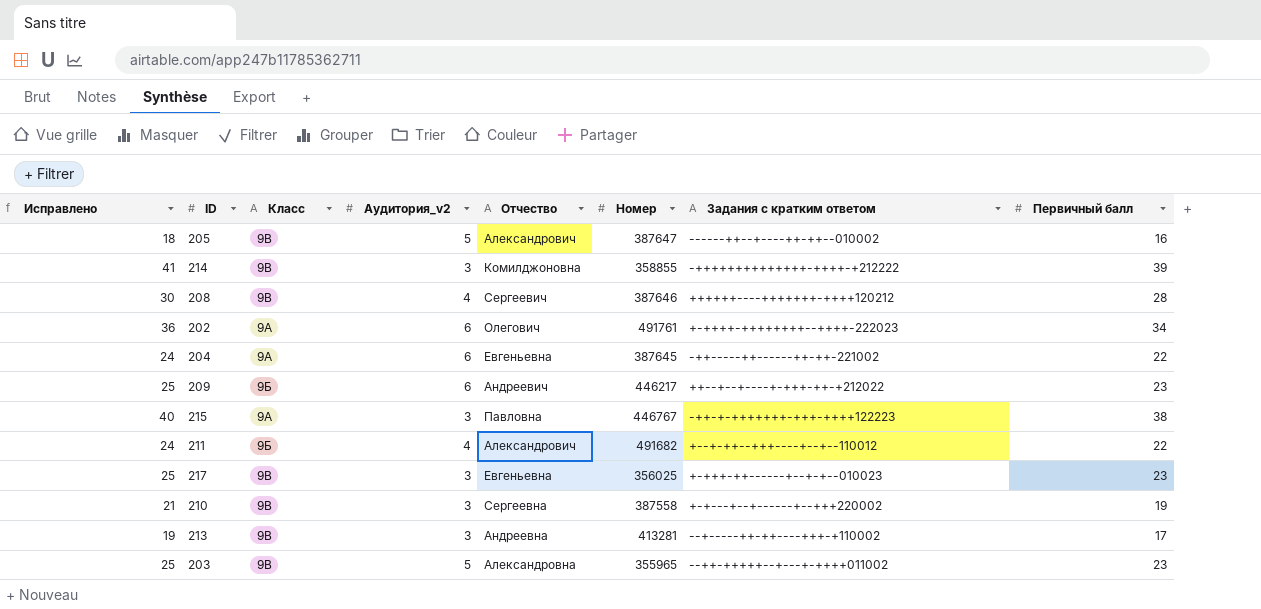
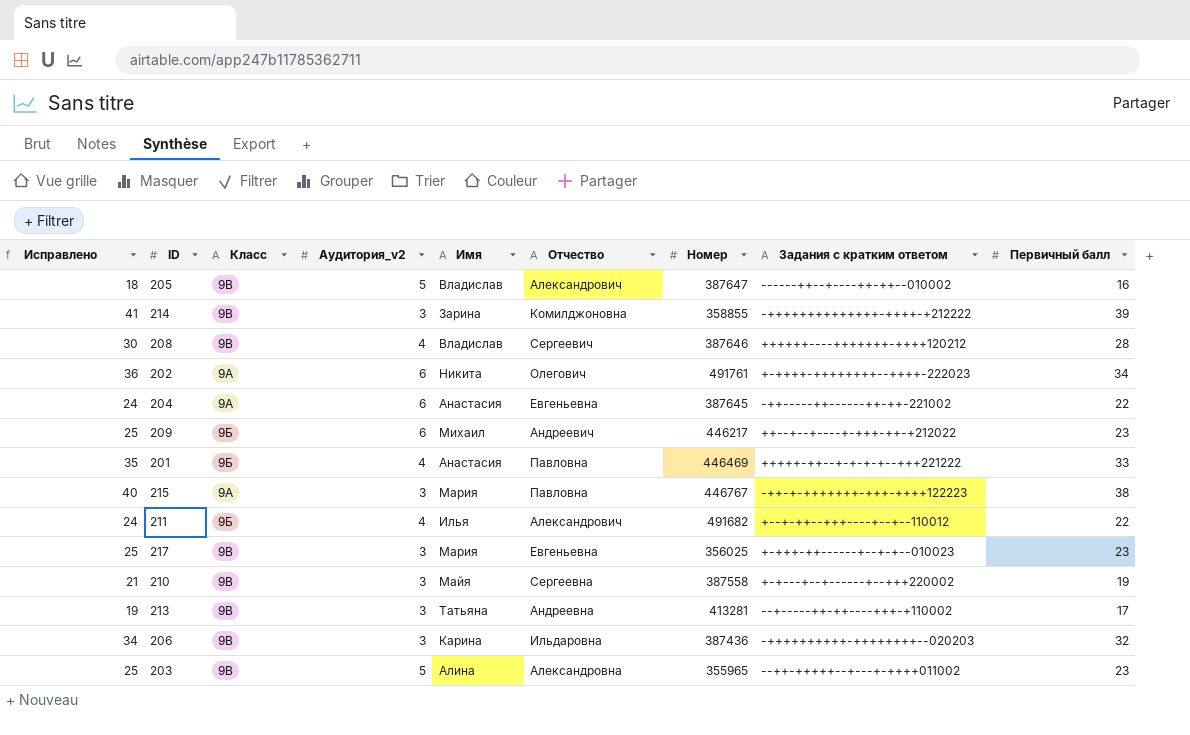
column Имя | position: none -> 5
row 201: none -> 35 | 9Б | 4 | Анастасия | Павловна | 446469 | +++++-++--+-+-+-+--+++221222 | 33
row 206: none -> 34 | 9В | 3 | Карина | Ильдаровна | 387436 | -++++++++++-++++++++--020203 | 32

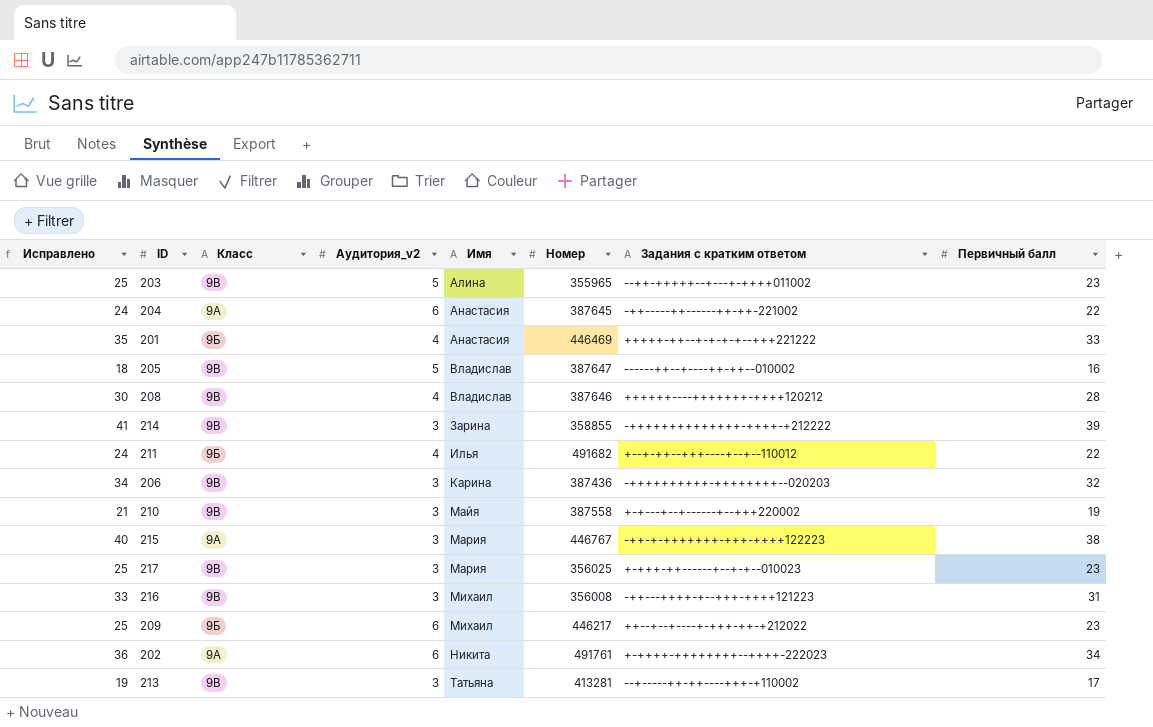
row order: none -> Имя ascending
column Отчество | position: 6 -> none
row 216: none -> 33 | 9В | 3 | Михаил | 356008 | -++---++++-+--+++-++++121223 | 31

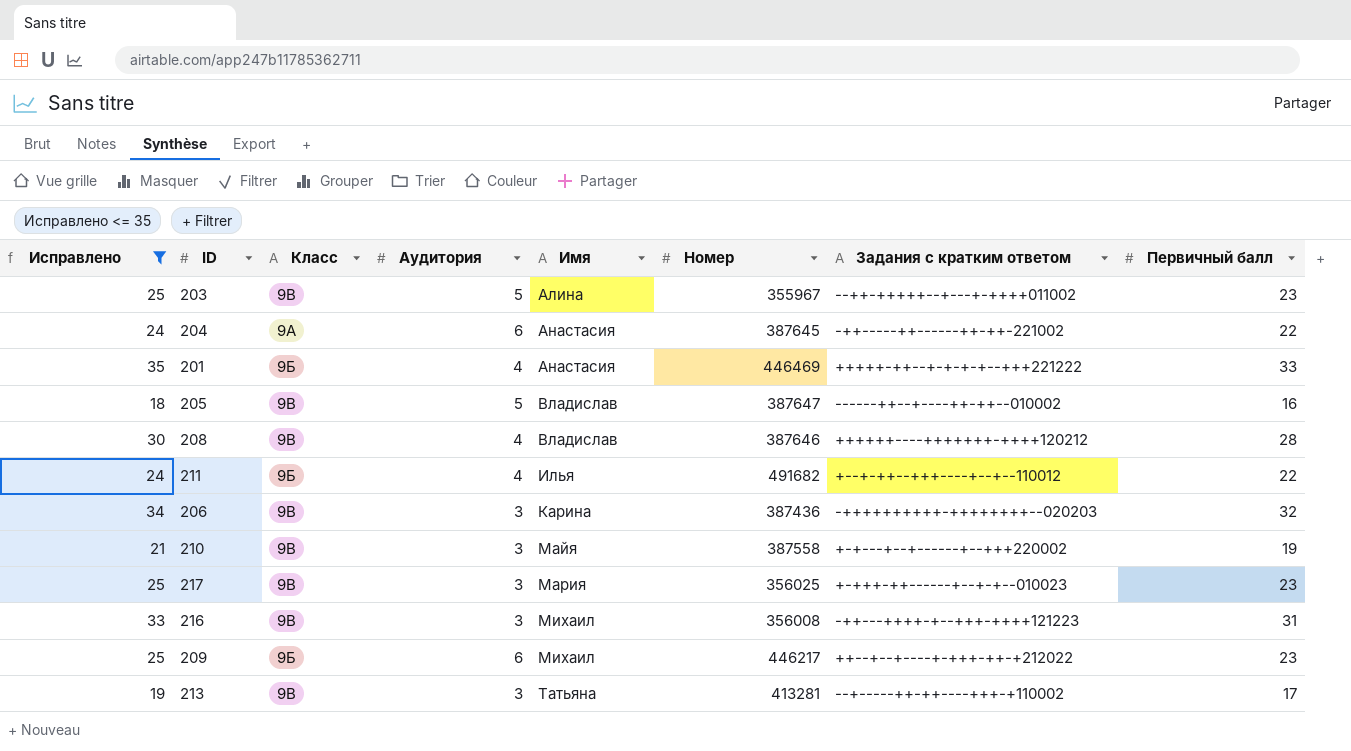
filter: none -> Исправлено <= 35
column name: Аудитория_v2 -> Аудитория
203 | Номер: 355965 -> 355967

